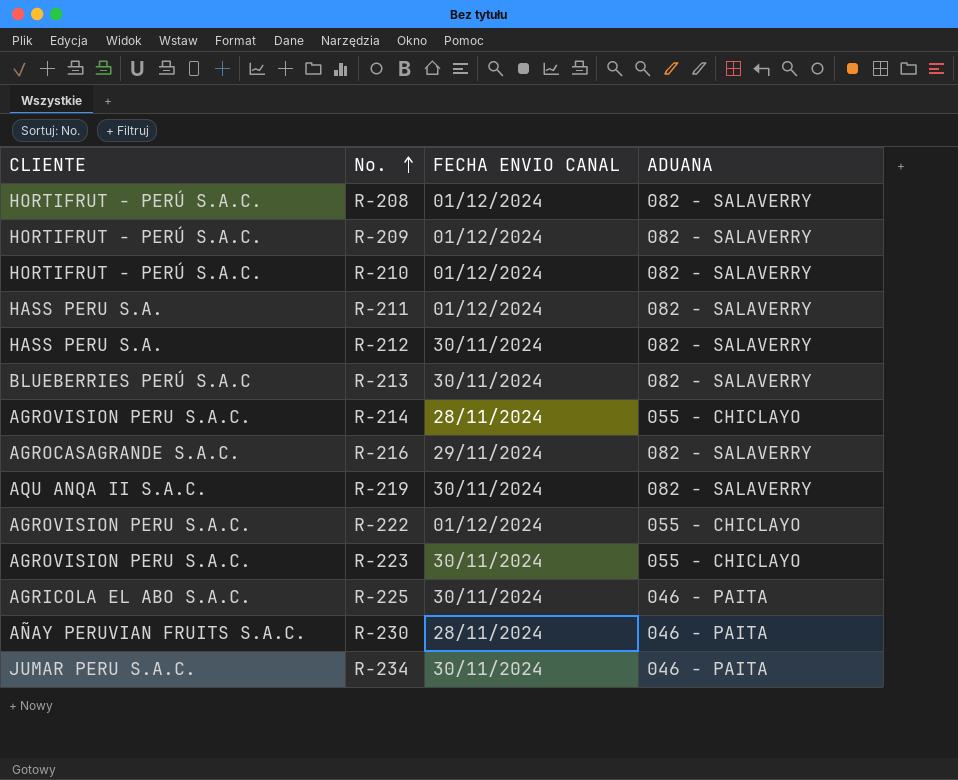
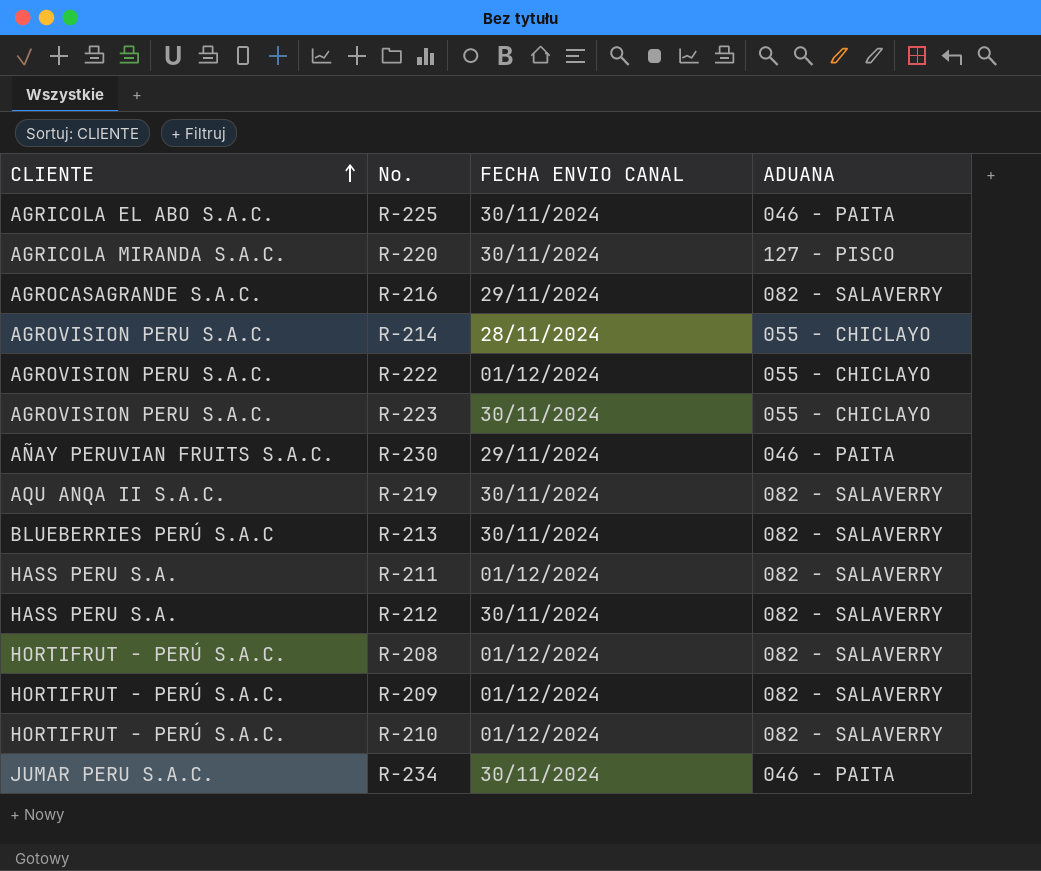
row order: No. ascending -> CLIENTE ascending
row R-220: none -> AGRICOLA MIRANDA S.A.C. | 30/11/2024 | 127 - PISCO
R-230 | FECHA ENVIO CANAL: 28/11/2024 -> 29/11/2024

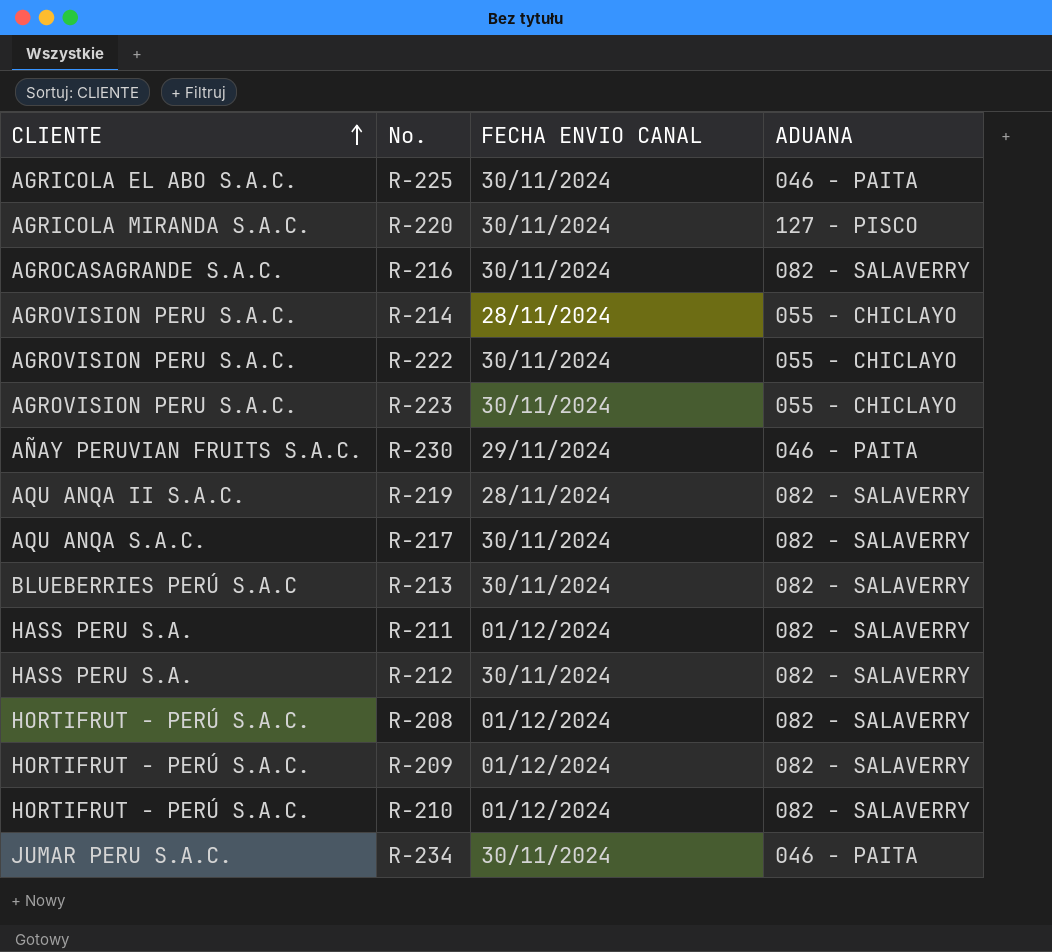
R-216 | FECHA ENVIO CANAL: 29/11/2024 -> 30/11/2024
R-222 | FECHA ENVIO CANAL: 01/12/2024 -> 30/11/2024
R-219 | FECHA ENVIO CANAL: 30/11/2024 -> 28/11/2024
row R-217: none -> AQU ANQA S.A.C. | 30/11/2024 | 082 - SALAVERRY

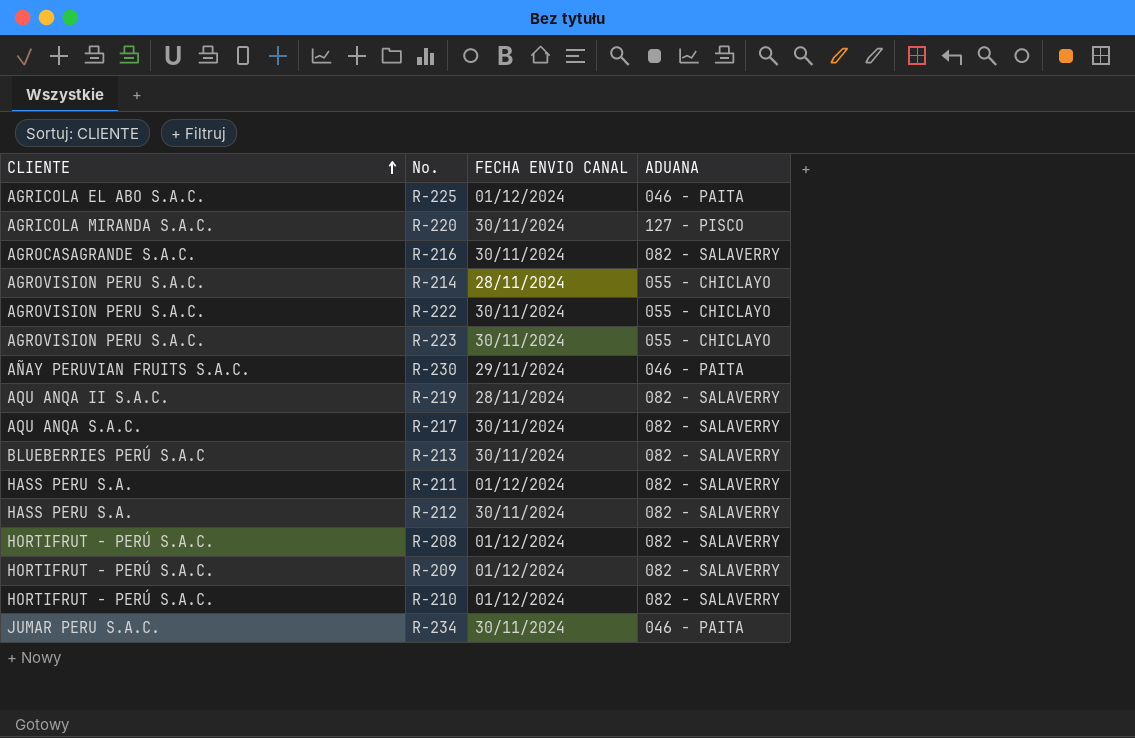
R-225 | FECHA ENVIO CANAL: 30/11/2024 -> 01/12/2024

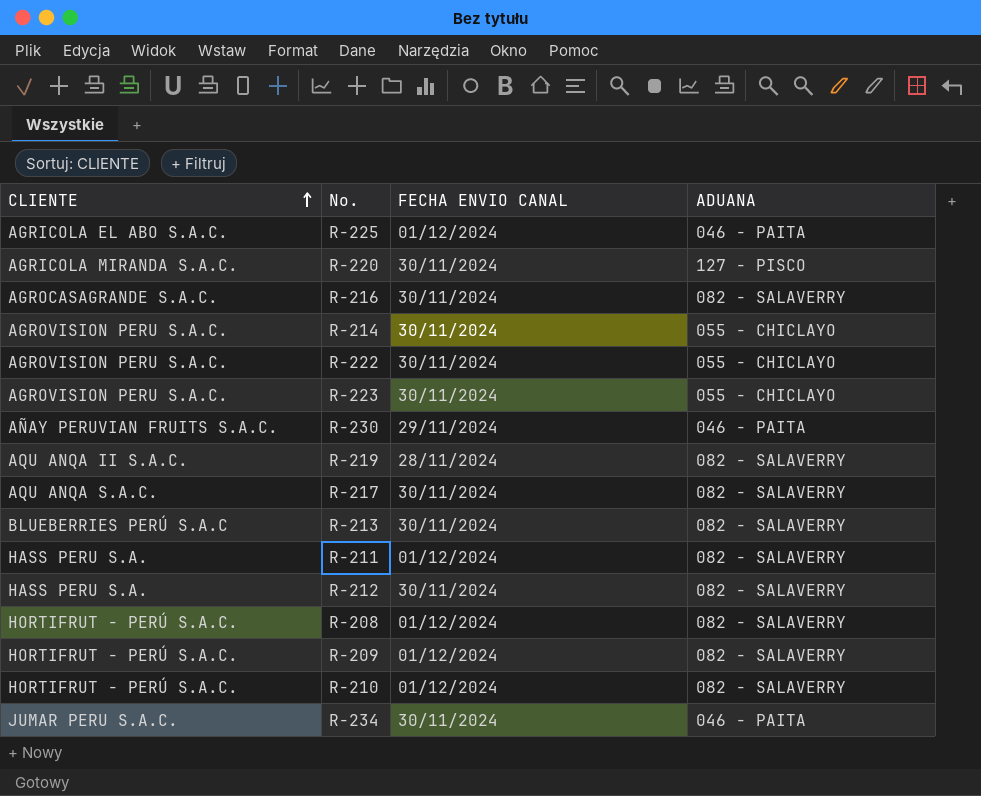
R-214 | FECHA ENVIO CANAL: 28/11/2024 -> 30/11/2024

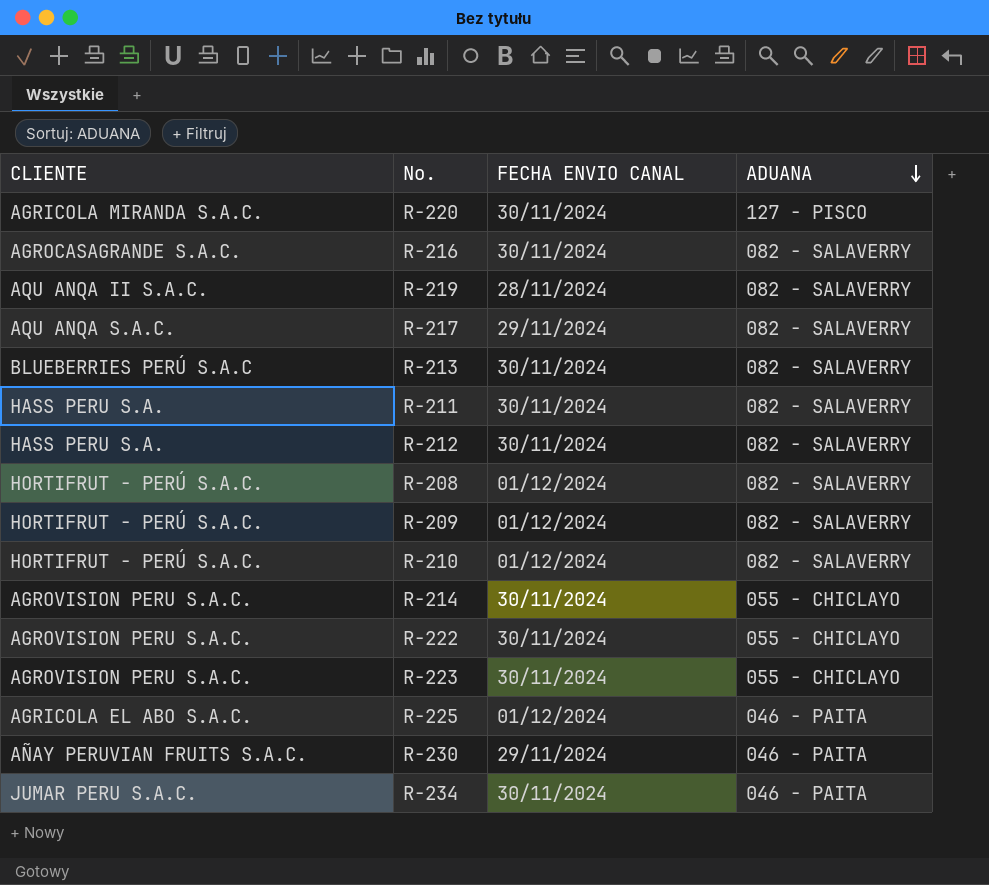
row order: CLIENTE ascending -> ADUANA descending
R-217 | FECHA ENVIO CANAL: 30/11/2024 -> 29/11/2024
R-211 | FECHA ENVIO CANAL: 01/12/2024 -> 30/11/2024

